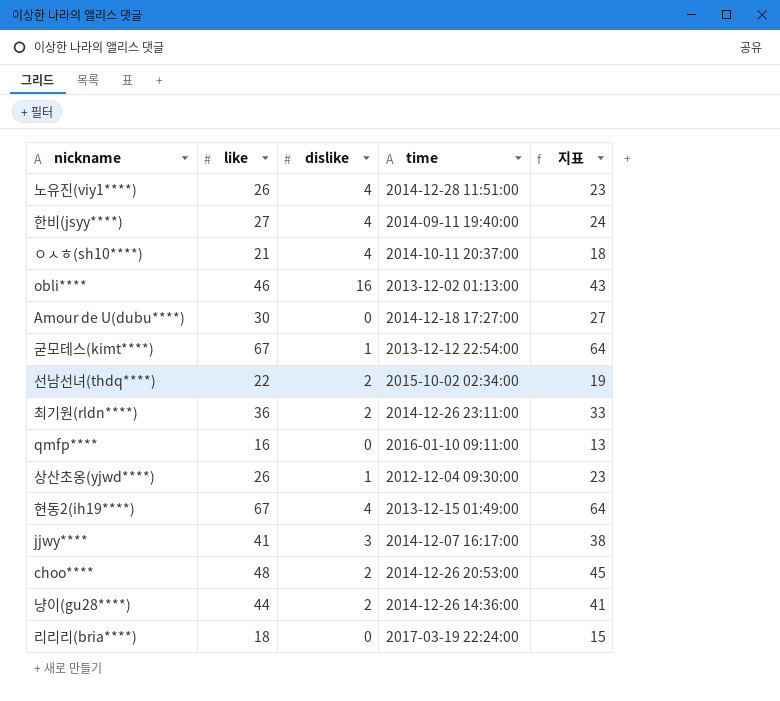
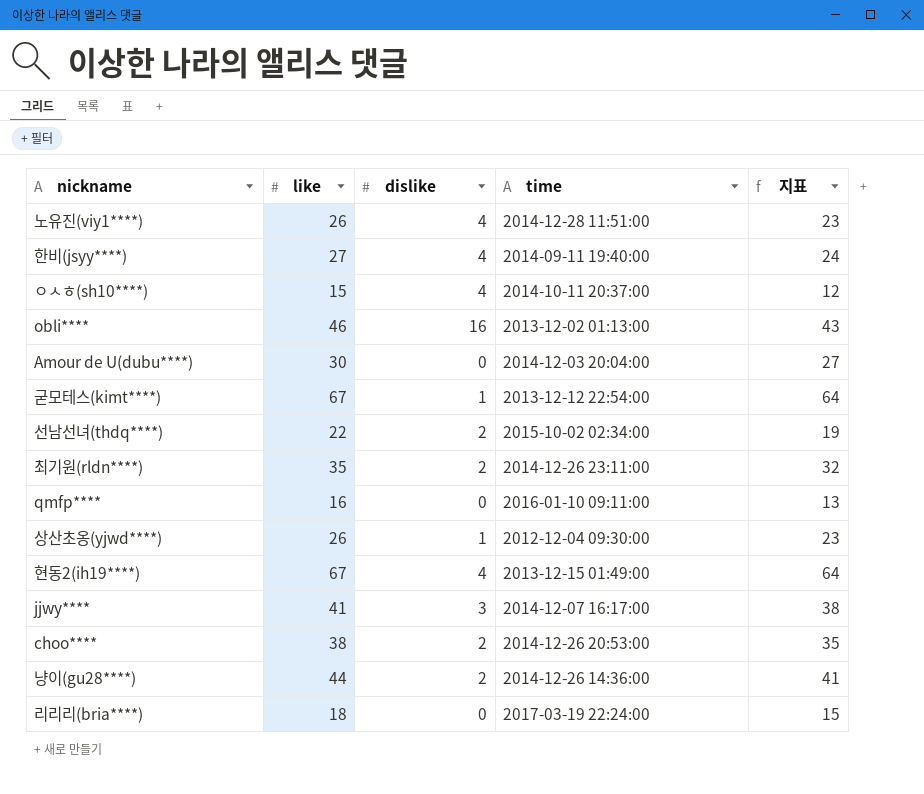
ㅇㅅㅎ(sh10****) | like: 21 -> 15
ㅇㅅㅎ(sh10****) | 지표: 18 -> 12
Amour de U(dubu****) | time: 2014-12-18 17:27:00 -> 2014-12-03 20:04:00
최기원(rldn****) | like: 36 -> 35
최기원(rldn****) | 지표: 33 -> 32
choo**** | like: 48 -> 38
choo**** | 지표: 45 -> 35

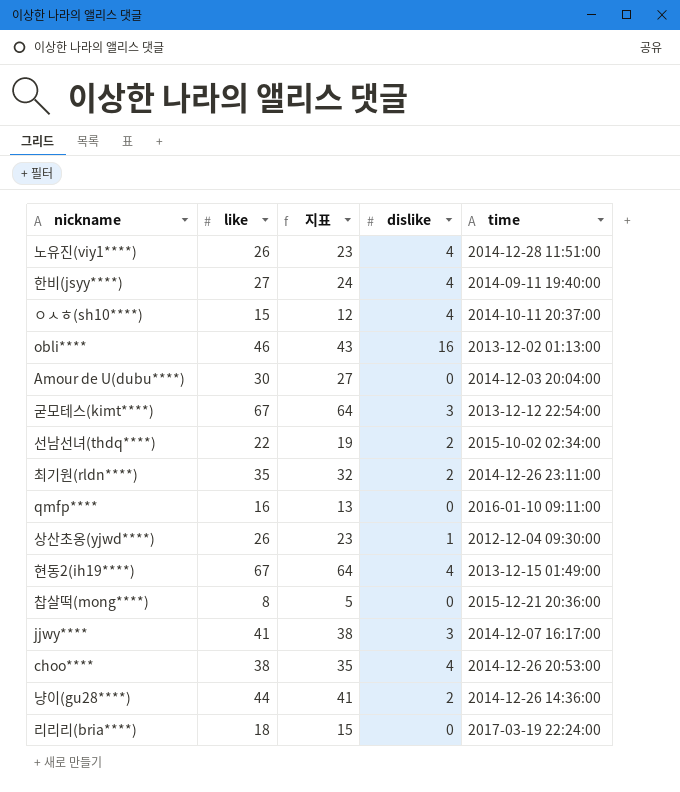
column 지표 | position: 5 -> 3
굳모테스(kimt****) | dislike: 1 -> 3
row 찹살떡(mong****): none -> 8 | 5 | 0 | 2015-12-21 20:36:00
choo**** | dislike: 2 -> 4

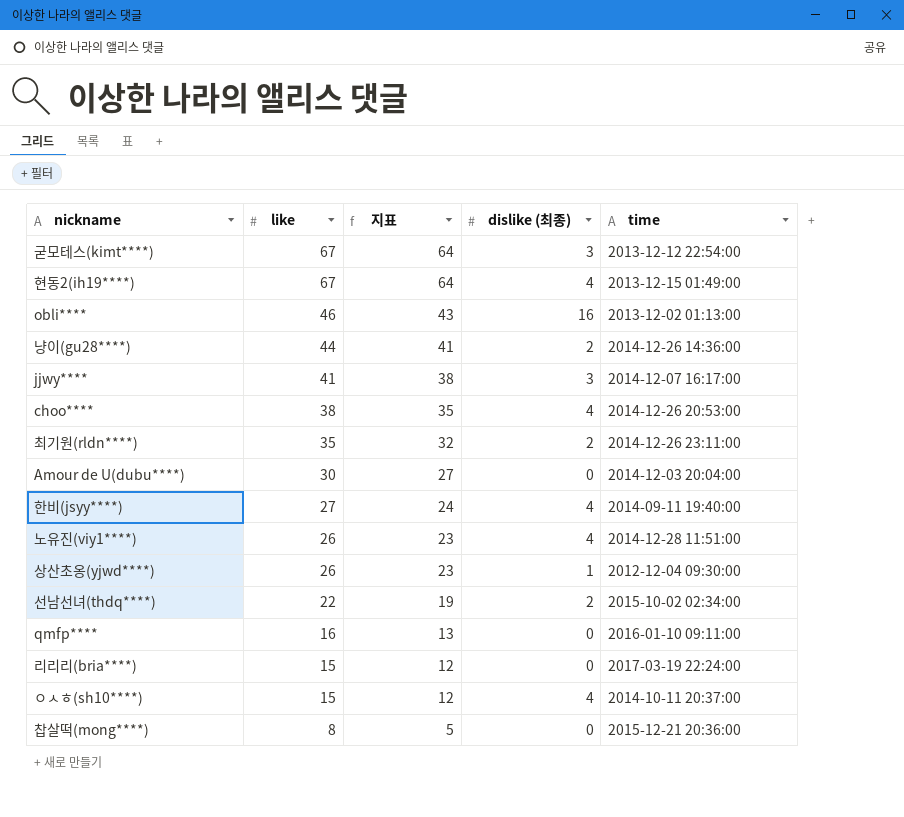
row order: none -> like descending
column name: dislike -> dislike (최종)
리리리(bria****) | like: 18 -> 15
리리리(bria****) | 지표: 15 -> 12

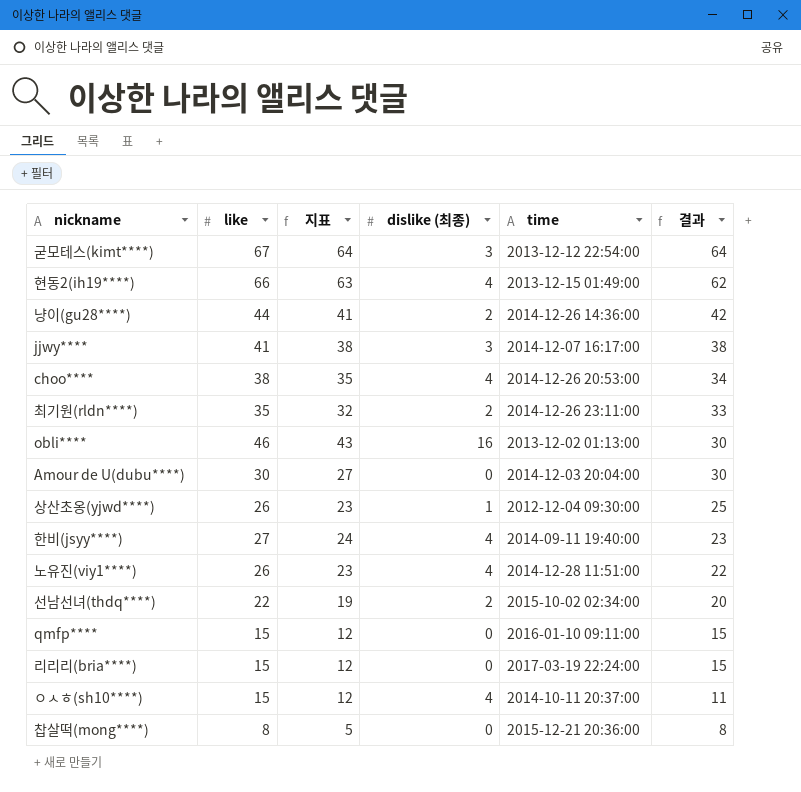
row order: like descending -> 결과 descending
column 결과 | formula: none -> [like] - [dislike (최종)]
현동2(ih19****) | like: 67 -> 66
현동2(ih19****) | 지표: 64 -> 63
qmfp**** | like: 16 -> 15
qmfp**** | 지표: 13 -> 12

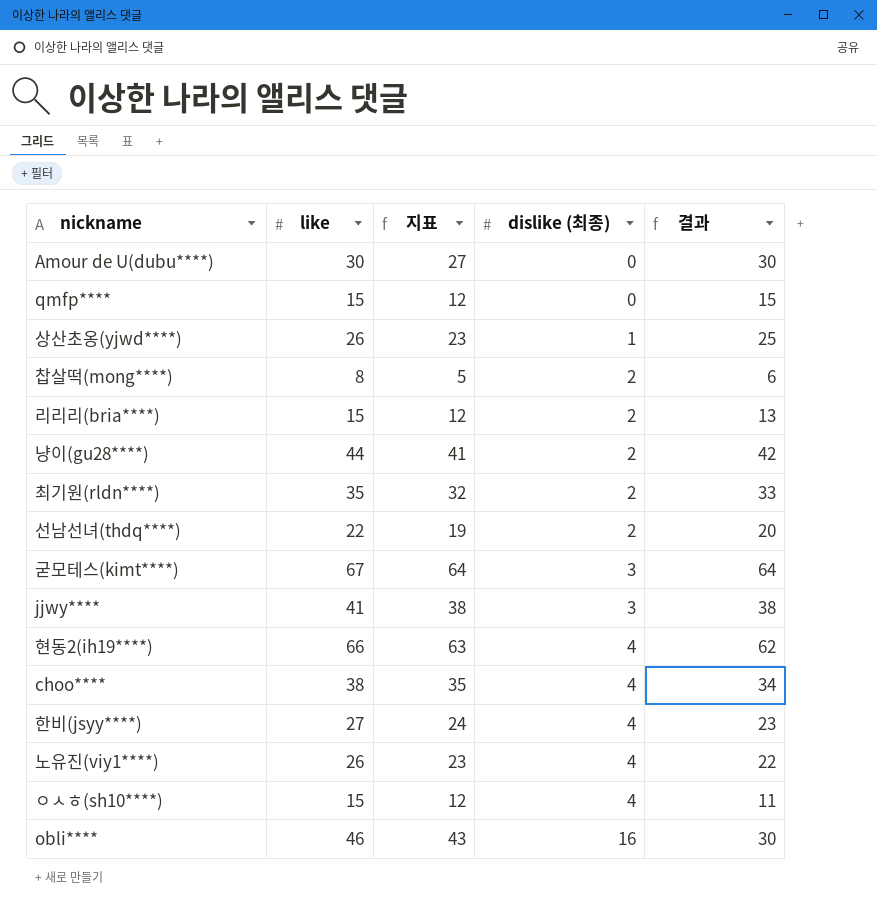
row order: 결과 descending -> dislike (최종) ascending
column time | position: 5 -> none
찹살떡(mong****) | dislike (최종): 0 -> 2
찹살떡(mong****) | 결과: 8 -> 6
리리리(bria****) | dislike (최종): 0 -> 2
리리리(bria****) | 결과: 15 -> 13

